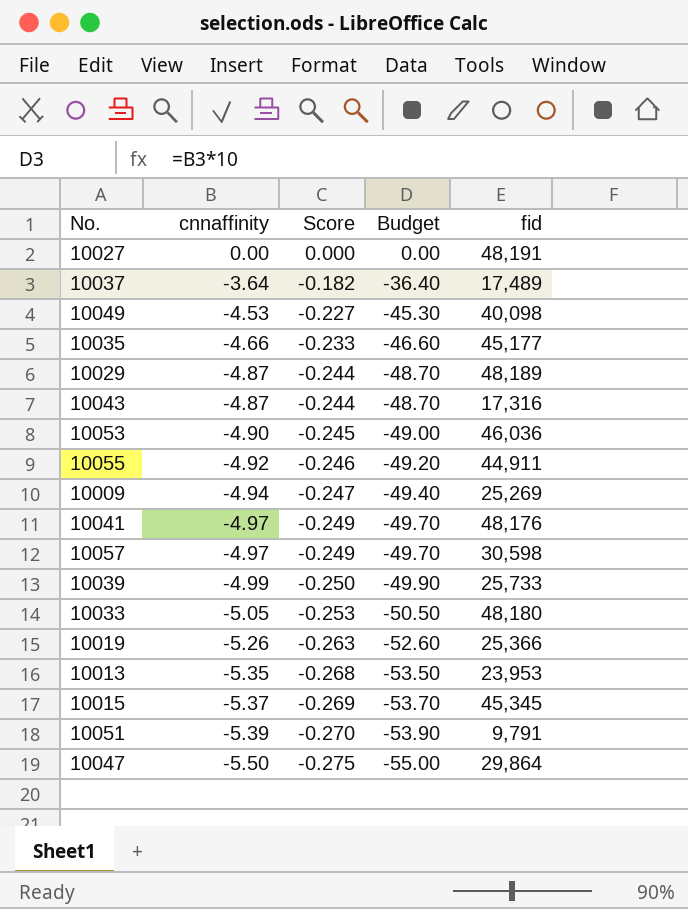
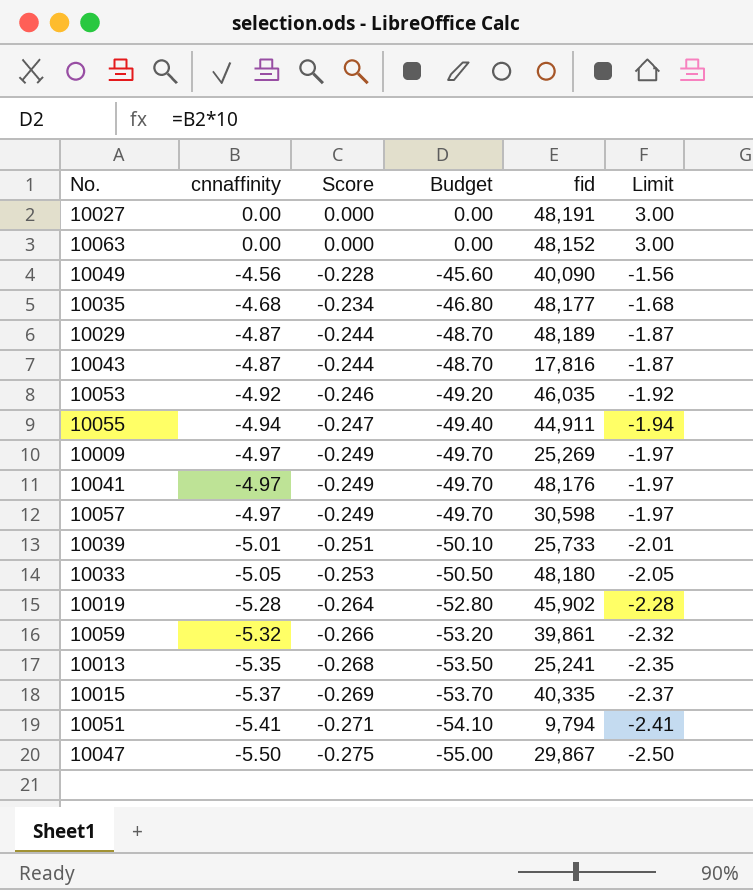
column Limit | formula: none -> [cnnaffinity] + 3
row 10037: -3.64 | -0.182 | -36.40 | 17,489 -> none
row 10063: none -> 0.00 | 0.000 | 0.00 | 48,152 | 3.00
10049 | cnnaffinity: -4.53 -> -4.56
10049 | Score: -0.227 -> -0.228
10049 | Budget: -45.30 -> -45.60
10049 | fid: 40,098 -> 40,090
10035 | cnnaffinity: -4.66 -> -4.68
10035 | Score: -0.233 -> -0.234
10035 | Budget: -46.60 -> -46.80
10035 | fid: 45,177 -> 48,177
10043 | fid: 17,316 -> 17,816
10053 | cnnaffinity: -4.90 -> -4.92
10053 | Score: -0.245 -> -0.246
10053 | Budget: -49.00 -> -49.20
10053 | fid: 46,036 -> 46,035
10055 | cnnaffinity: -4.92 -> -4.94
10055 | Score: -0.246 -> -0.247
10055 | Budget: -49.20 -> -49.40
10009 | cnnaffinity: -4.94 -> -4.97
10009 | Score: -0.247 -> -0.249
10009 | Budget: -49.40 -> -49.70
10039 | cnnaffinity: -4.99 -> -5.01
10039 | Score: -0.250 -> -0.251
10039 | Budget: -49.90 -> -50.10
10019 | cnnaffinity: -5.26 -> -5.28
10019 | Score: -0.263 -> -0.264
10019 | Budget: -52.60 -> -52.80
10019 | fid: 25,366 -> 45,902
row 10059: none -> -5.32 | -0.266 | -53.20 | 39,861 | -2.32
10013 | fid: 23,953 -> 25,241
10015 | fid: 45,345 -> 40,335
10051 | cnnaffinity: -5.39 -> -5.41
10051 | Score: -0.270 -> -0.271
10051 | Budget: -53.90 -> -54.10
10051 | fid: 9,791 -> 9,794
10047 | fid: 29,864 -> 29,867

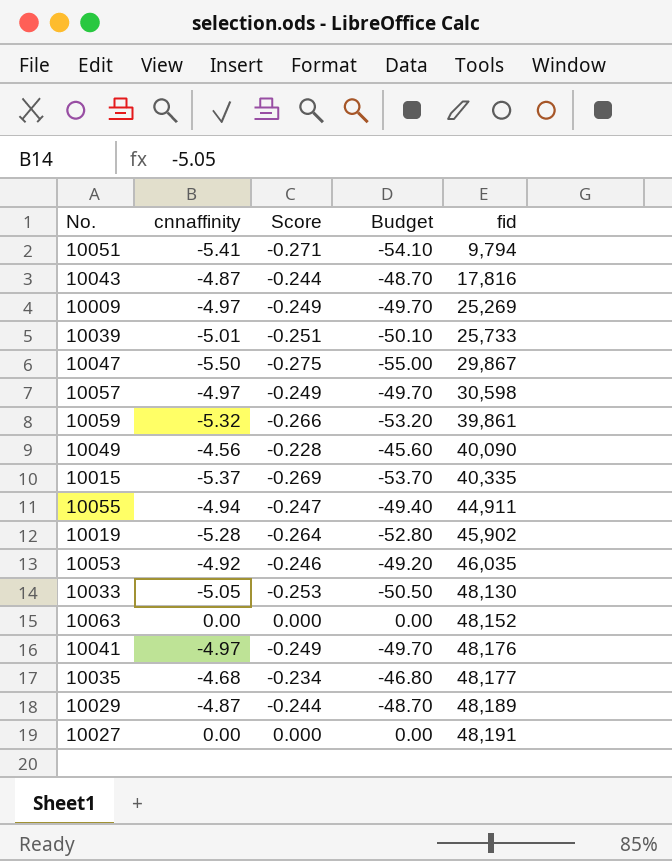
row order: cnnaffinity descending -> fid ascending
column Limit | formula: [cnnaffinity] + 3 -> none
row 10013: -5.35 | -0.268 | -53.50 | 25,241 | -2.35 -> none
10033 | fid: 48,180 -> 48,130

